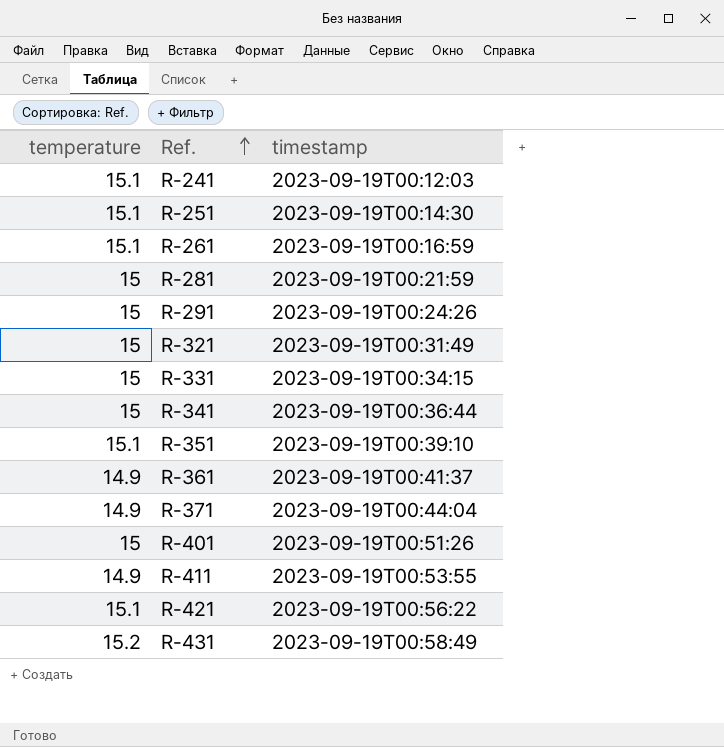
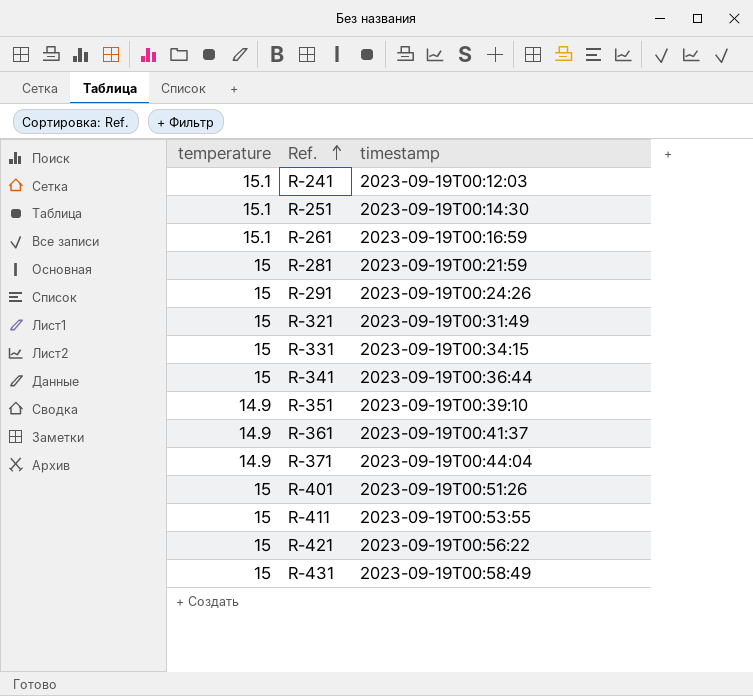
R-351 | temperature: 15.1 -> 14.9
R-411 | temperature: 14.9 -> 15
R-421 | temperature: 15.1 -> 15
R-431 | temperature: 15.2 -> 15

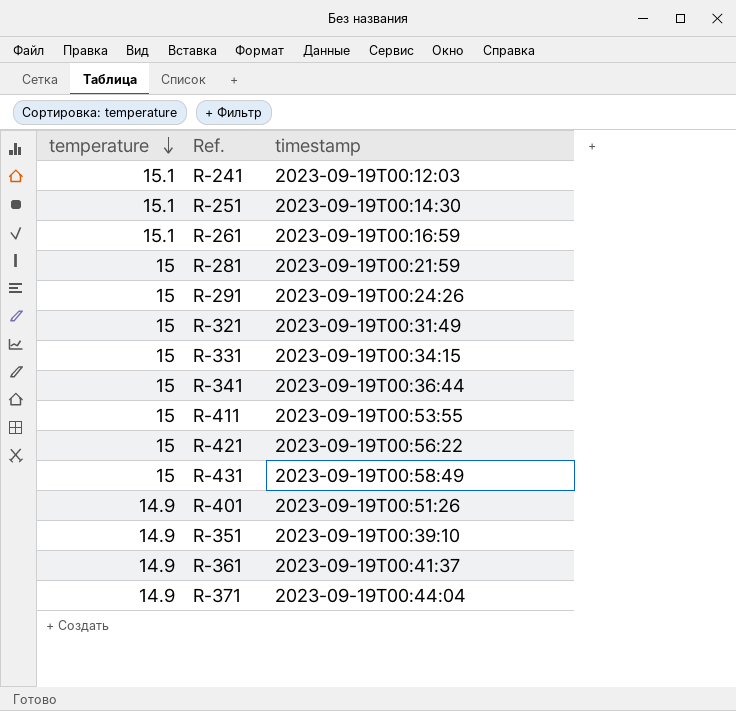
row order: Ref. ascending -> temperature descending
R-401 | temperature: 15 -> 14.9

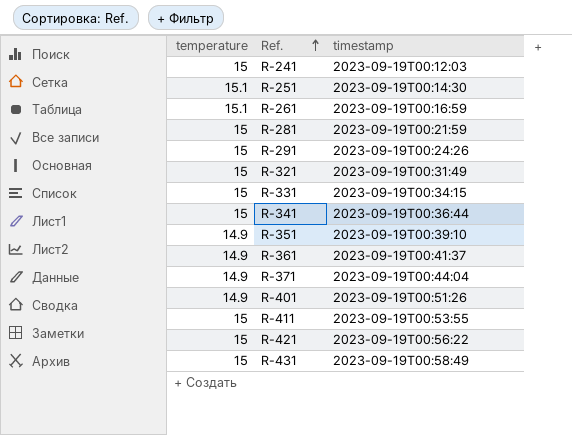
row order: temperature descending -> Ref. ascending
R-241 | temperature: 15.1 -> 15

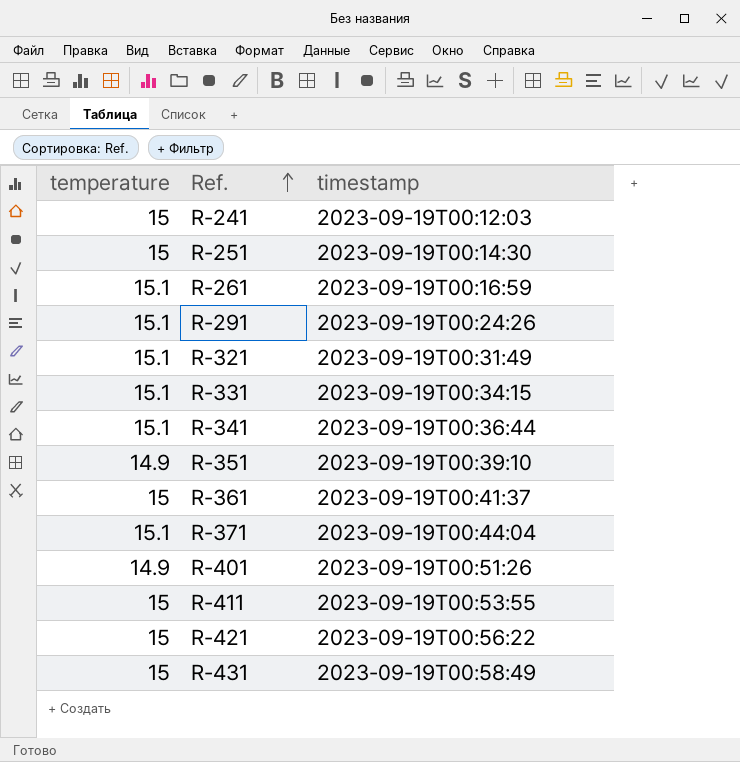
row R-281: 15 | 2023-09-19T00:21:59 -> none
R-251 | temperature: 15.1 -> 15
R-291 | temperature: 15 -> 15.1
R-321 | temperature: 15 -> 15.1
R-331 | temperature: 15 -> 15.1
R-341 | temperature: 15 -> 15.1
R-361 | temperature: 14.9 -> 15
R-371 | temperature: 14.9 -> 15.1

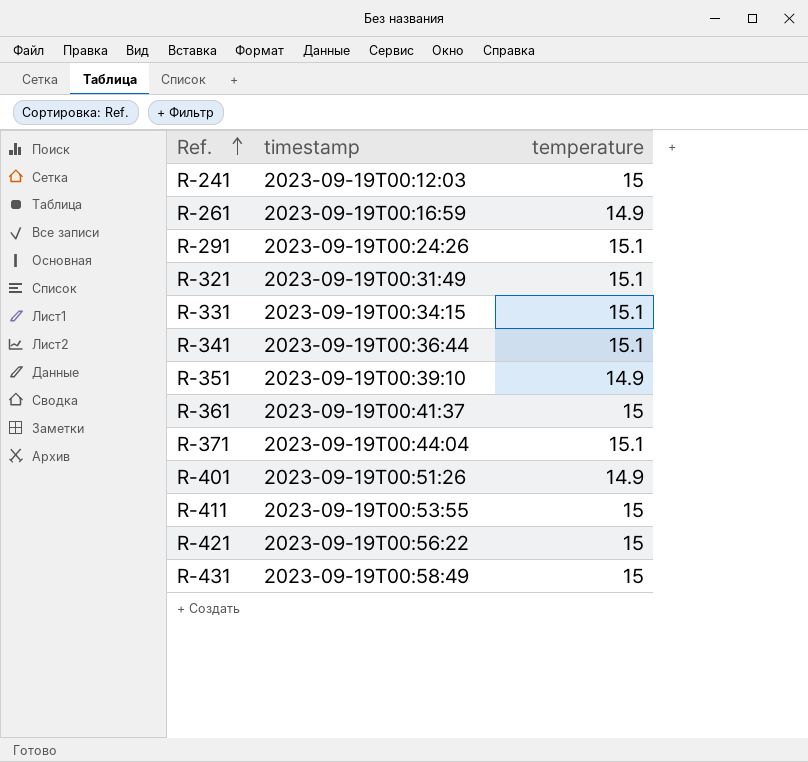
column temperature | position: 1 -> 3
row R-251: 15 | 2023-09-19T00:14:30 -> none
R-261 | temperature: 15.1 -> 14.9

